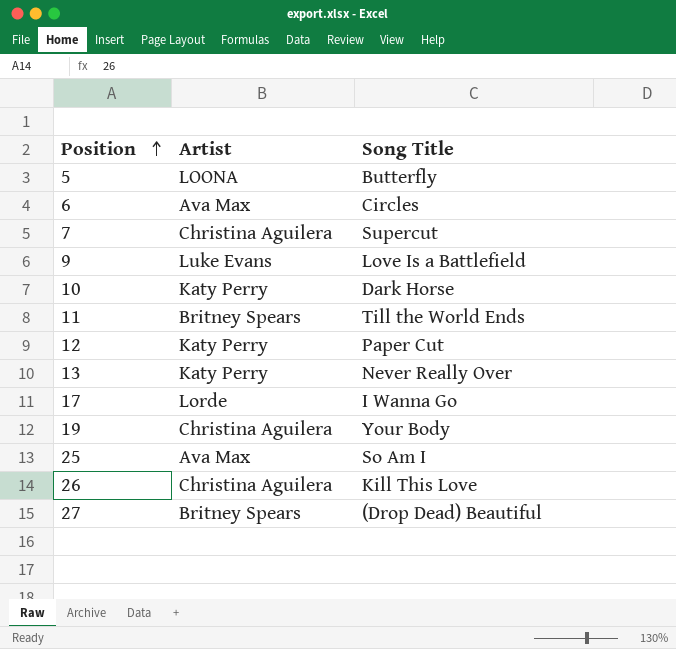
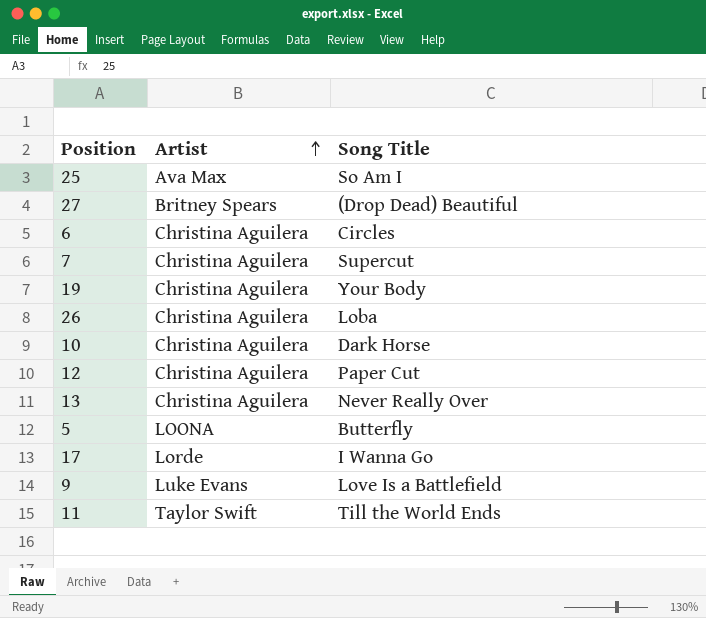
row order: Position ascending -> Artist ascending
6 | Artist: Ava Max -> Christina Aguilera
26 | Song Title: Kill This Love -> Loba
10 | Artist: Katy Perry -> Christina Aguilera
12 | Artist: Katy Perry -> Christina Aguilera
13 | Artist: Katy Perry -> Christina Aguilera
11 | Artist: Britney Spears -> Taylor Swift

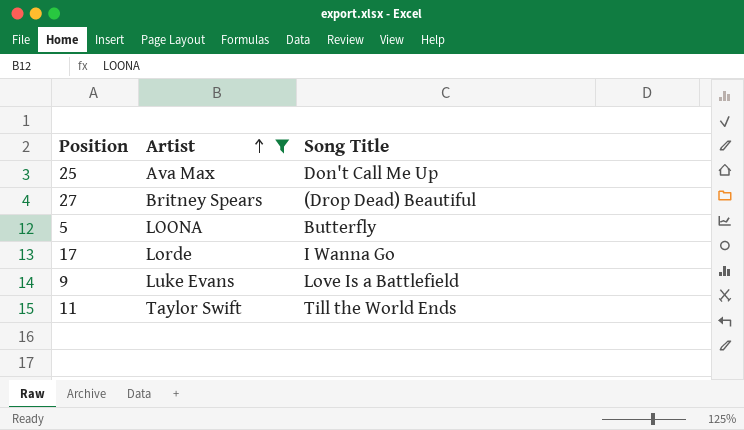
filter: none -> Artist != Christina Aguilera
25 | Song Title: So Am I -> Don't Call Me Up

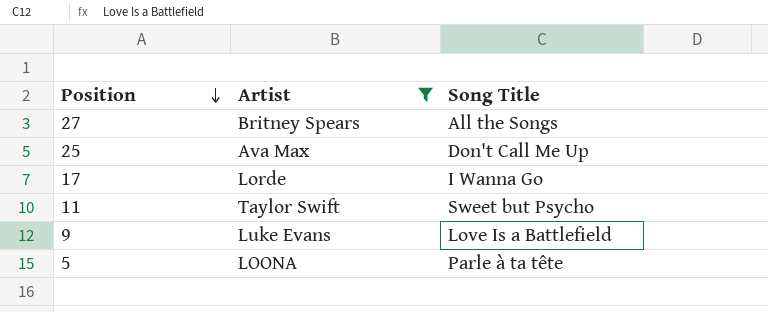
row order: Artist ascending -> Position descending
27 | Song Title: (Drop Dead) Beautiful -> All the Songs
11 | Song Title: Till the World Ends -> Sweet but Psycho
5 | Song Title: Butterfly -> Parle à ta tête

